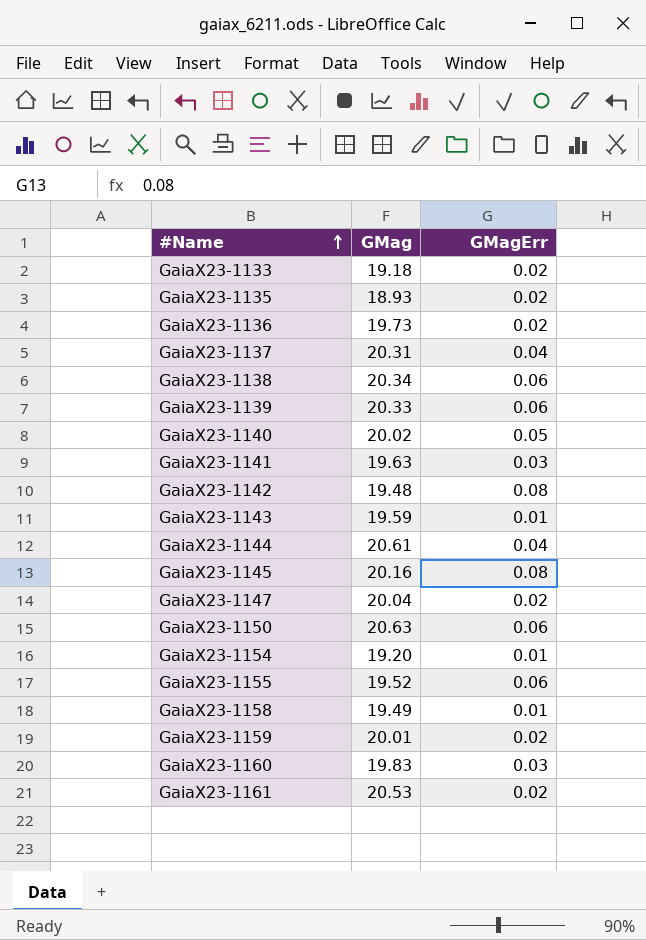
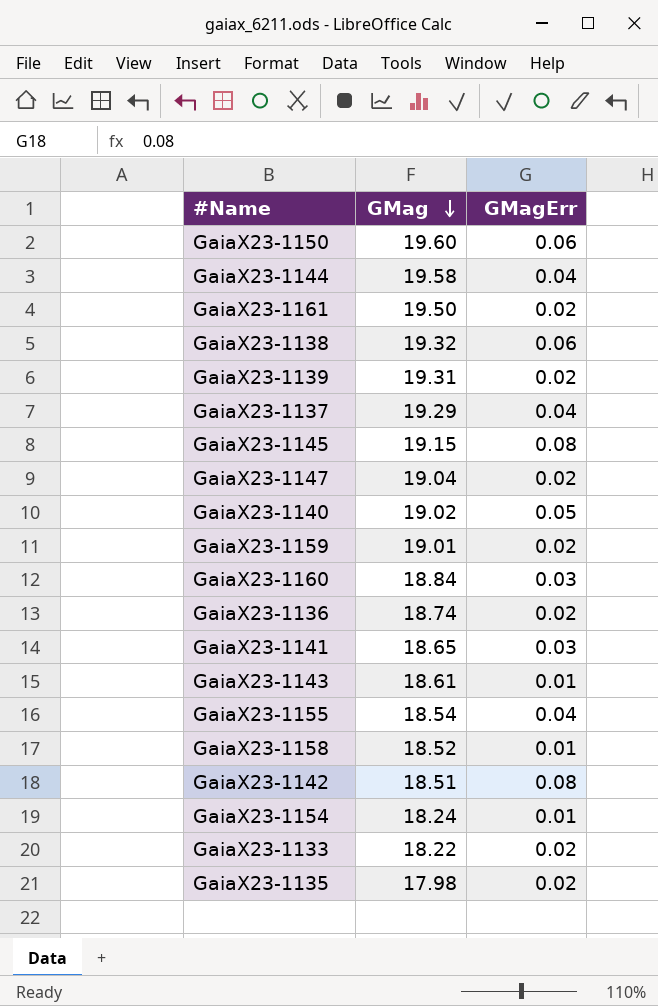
row order: #Name ascending -> GMag descending
GaiaX23-1150 | GMag: 20.63 -> 19.60
GaiaX23-1144 | GMag: 20.61 -> 19.58
GaiaX23-1161 | GMag: 20.53 -> 19.50
GaiaX23-1138 | GMag: 20.34 -> 19.32
GaiaX23-1139 | GMag: 20.33 -> 19.31
GaiaX23-1139 | GMagErr: 0.06 -> 0.02
GaiaX23-1137 | GMag: 20.31 -> 19.29
GaiaX23-1145 | GMag: 20.16 -> 19.15
GaiaX23-1147 | GMag: 20.04 -> 19.04
GaiaX23-1140 | GMag: 20.02 -> 19.02
GaiaX23-1159 | GMag: 20.01 -> 19.01
GaiaX23-1160 | GMag: 19.83 -> 18.84
GaiaX23-1136 | GMag: 19.73 -> 18.74
GaiaX23-1141 | GMag: 19.63 -> 18.65
GaiaX23-1143 | GMag: 19.59 -> 18.61
GaiaX23-1155 | GMag: 19.52 -> 18.54
GaiaX23-1155 | GMagErr: 0.06 -> 0.04
GaiaX23-1158 | GMag: 19.49 -> 18.52
GaiaX23-1142 | GMag: 19.48 -> 18.51
GaiaX23-1154 | GMag: 19.20 -> 18.24
GaiaX23-1133 | GMag: 19.18 -> 18.22
GaiaX23-1135 | GMag: 18.93 -> 17.98

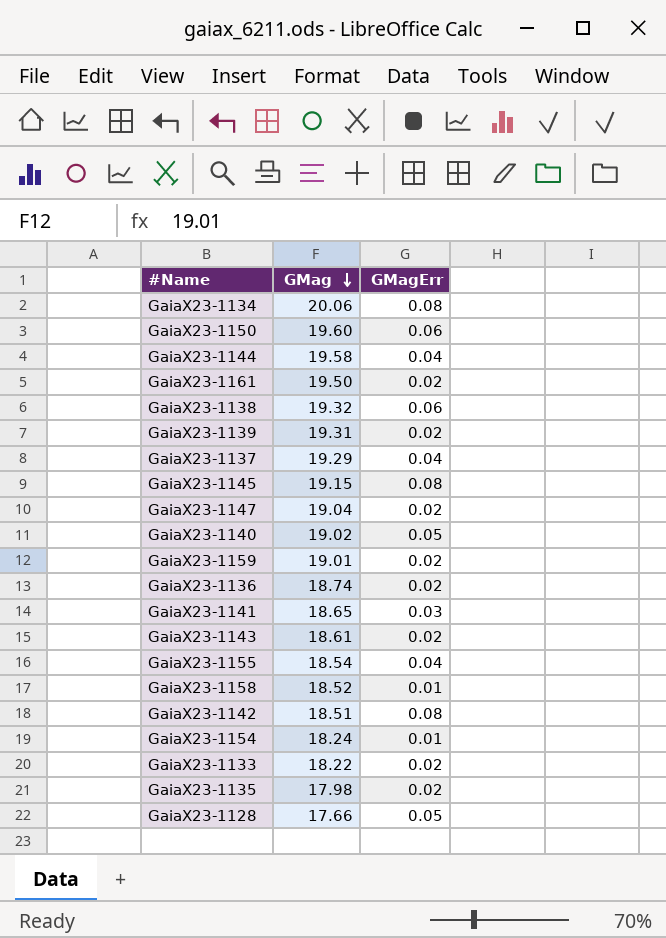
row GaiaX23-1160: 18.84 | 0.03 -> none
row GaiaX23-1134: none -> 20.06 | 0.08
GaiaX23-1143 | GMagErr: 0.01 -> 0.02
row GaiaX23-1128: none -> 17.66 | 0.05

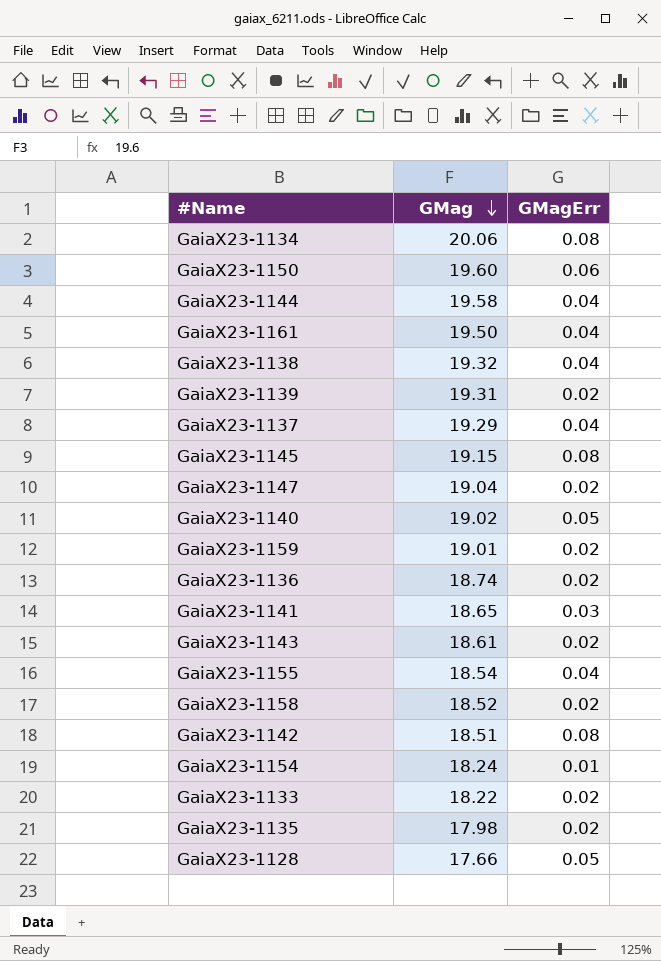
GaiaX23-1161 | GMagErr: 0.02 -> 0.04
GaiaX23-1138 | GMagErr: 0.06 -> 0.04
GaiaX23-1158 | GMagErr: 0.01 -> 0.02

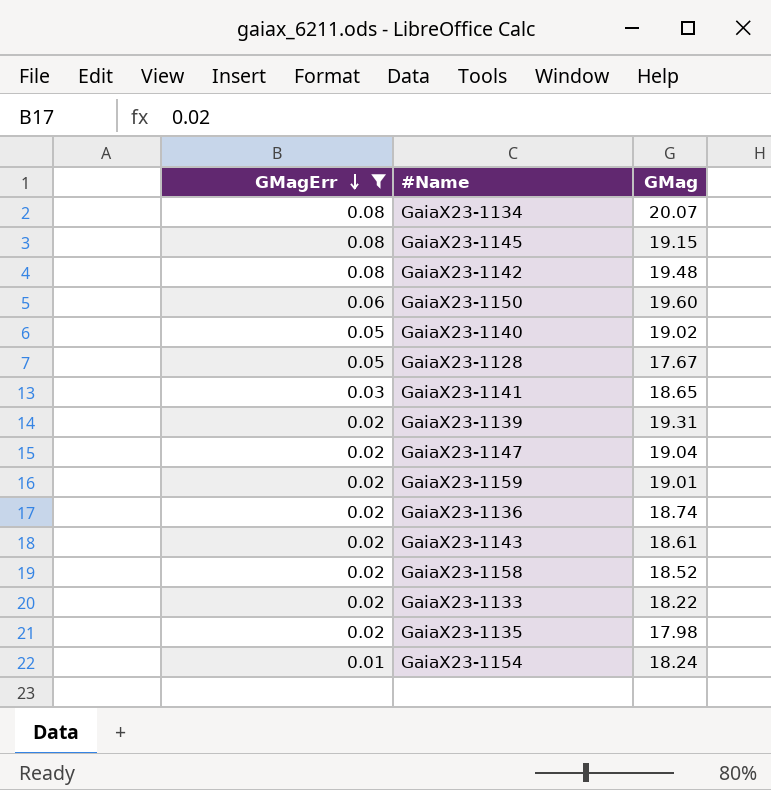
filter: none -> GMagErr != 0.04
row order: GMag descending -> GMagErr descending
column GMagErr | position: 3 -> 1
GaiaX23-1134 | GMag: 20.06 -> 20.07
GaiaX23-1142 | GMag: 18.51 -> 19.48
GaiaX23-1128 | GMag: 17.66 -> 17.67

